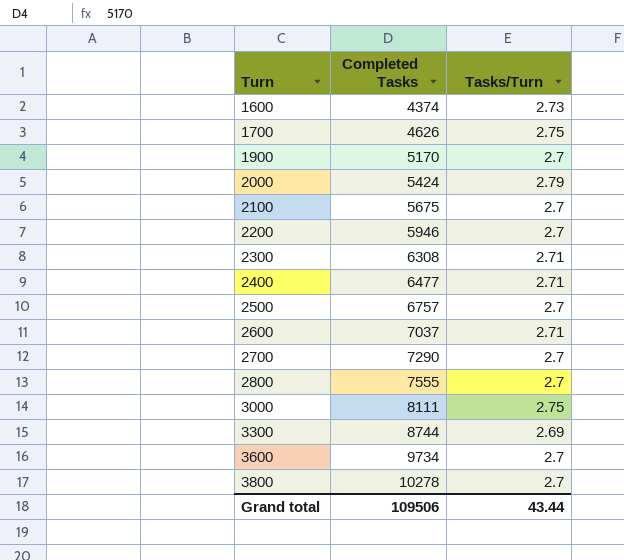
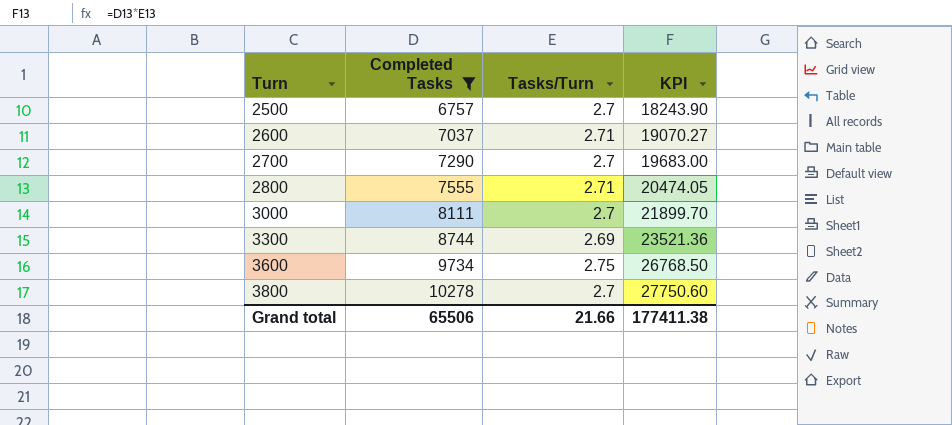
filter: none -> Completed Tasks >= 6757
column KPI | formula: none -> [Completed Tasks] * [Tasks/Turn]
2800 | Tasks/Turn: 2.7 -> 2.71
3000 | Tasks/Turn: 2.75 -> 2.7
3600 | Tasks/Turn: 2.7 -> 2.75
Grand total | Completed Tasks: 109506 -> 65506
Grand total | Tasks/Turn: 43.44 -> 21.66

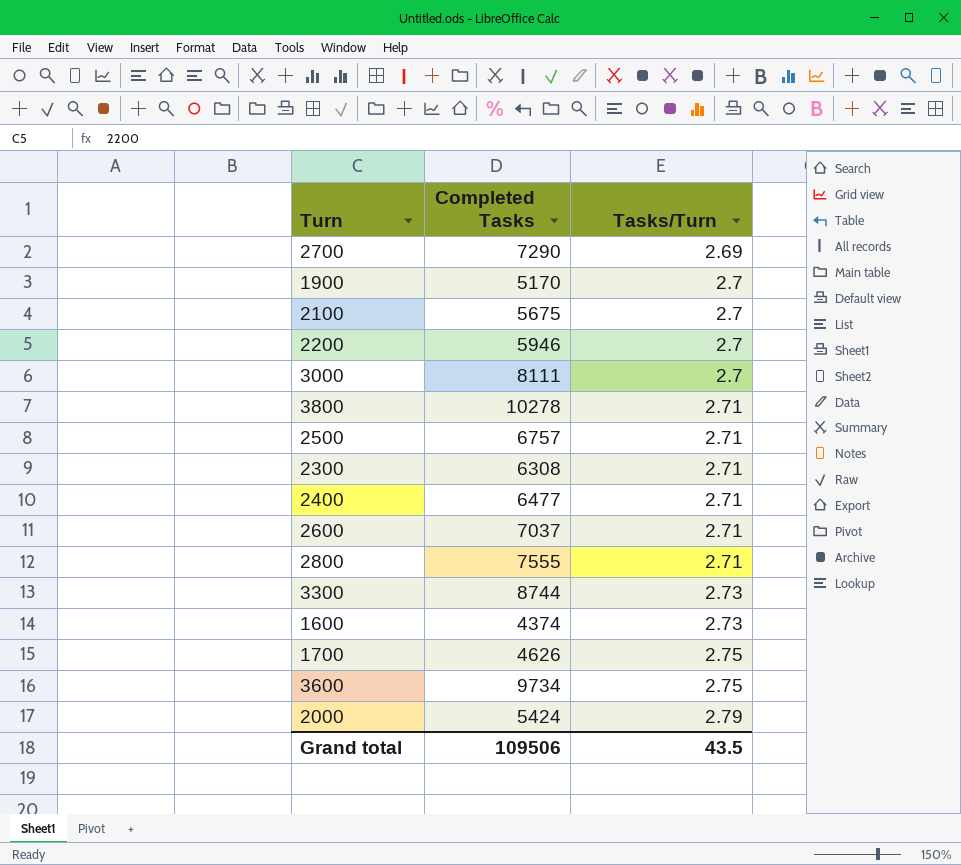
filter: Completed Tasks >= 6757 -> none
row order: Turn ascending -> Tasks/Turn ascending
column KPI | formula: [Completed Tasks] * [Tasks/Turn] -> none
2700 | Tasks/Turn: 2.7 -> 2.69
3800 | Tasks/Turn: 2.7 -> 2.71
2500 | Tasks/Turn: 2.7 -> 2.71
3300 | Tasks/Turn: 2.69 -> 2.73
Grand total | Completed Tasks: 65506 -> 109506
Grand total | Tasks/Turn: 21.66 -> 43.5

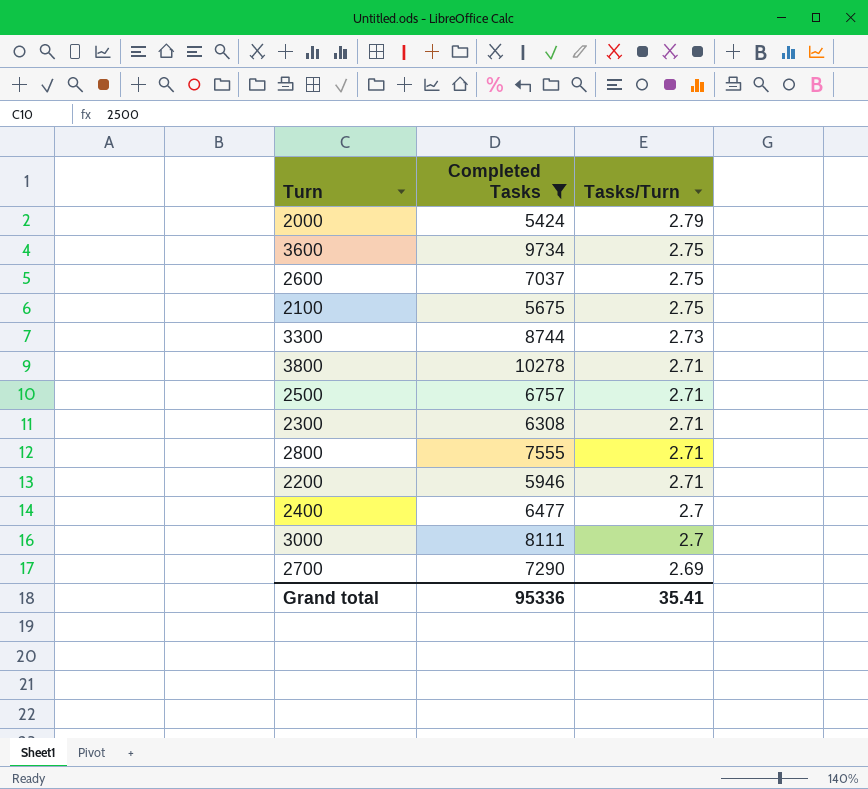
filter: none -> Completed Tasks >= 5424
row order: Tasks/Turn ascending -> Tasks/Turn descending
2600 | Tasks/Turn: 2.71 -> 2.75
2100 | Tasks/Turn: 2.7 -> 2.75
2200 | Tasks/Turn: 2.7 -> 2.71
2400 | Tasks/Turn: 2.71 -> 2.7
Grand total | Completed Tasks: 109506 -> 95336
Grand total | Tasks/Turn: 43.5 -> 35.41

